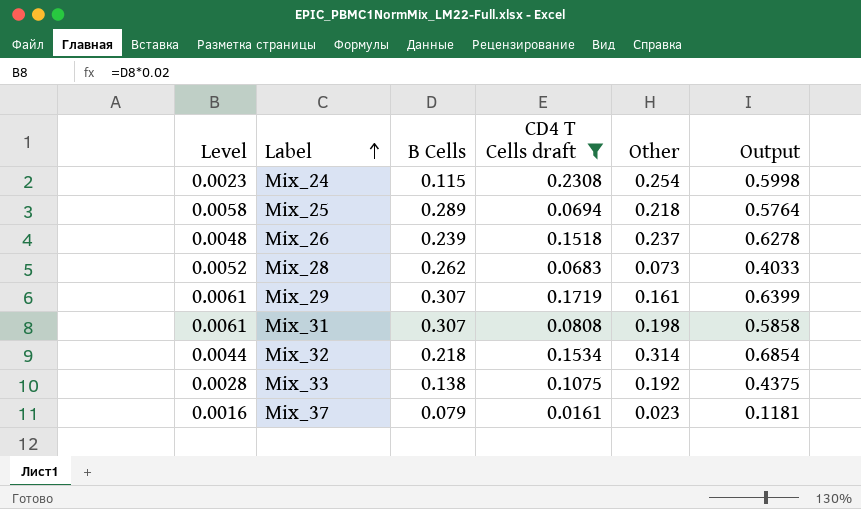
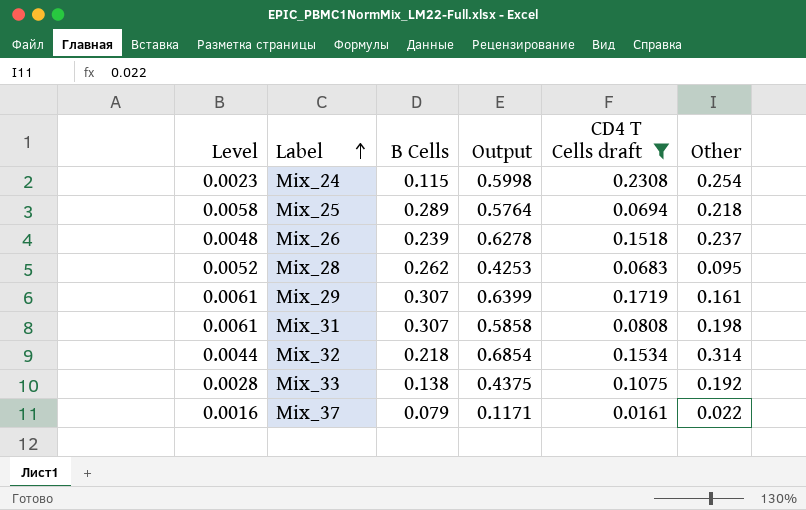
column Output | position: 6 -> 4
Mix_28 | Output: 0.4033 -> 0.4253
Mix_28 | Other: 0.073 -> 0.095
Mix_37 | Output: 0.1181 -> 0.1171
Mix_37 | Other: 0.023 -> 0.022

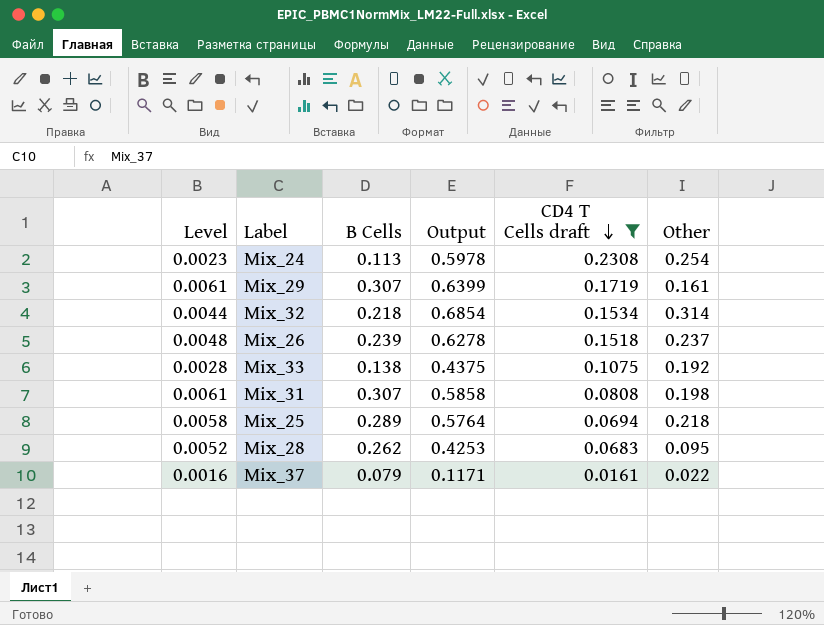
row order: Label ascending -> CD4 T Cells draft descending
Mix_24 | B Cells: 0.115 -> 0.113
Mix_24 | Output: 0.5998 -> 0.5978

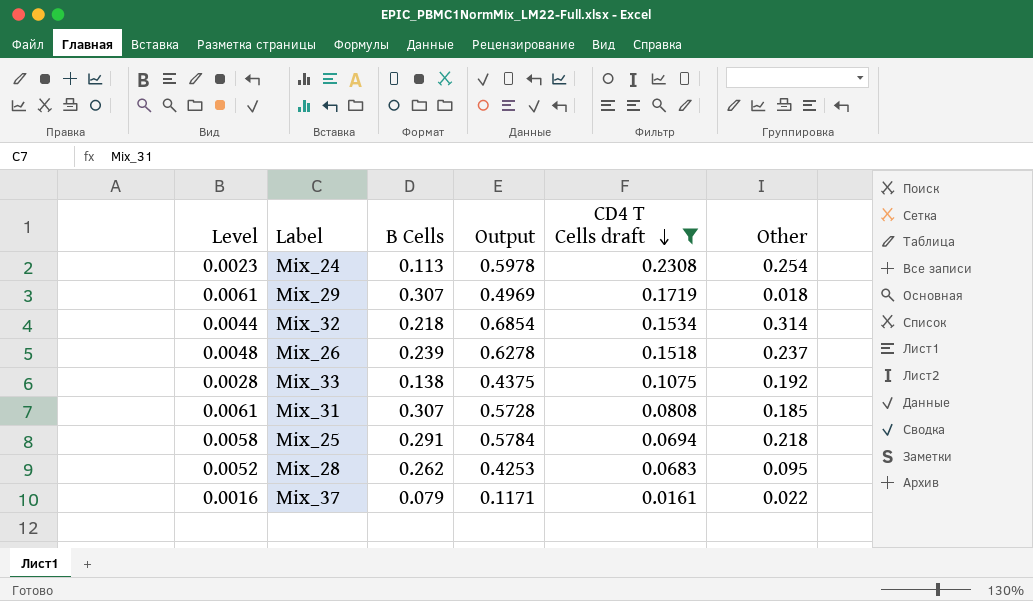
Mix_29 | Output: 0.6399 -> 0.4969
Mix_29 | Other: 0.161 -> 0.018
Mix_31 | Output: 0.5858 -> 0.5728
Mix_31 | Other: 0.198 -> 0.185
Mix_25 | B Cells: 0.289 -> 0.291
Mix_25 | Output: 0.5764 -> 0.5784

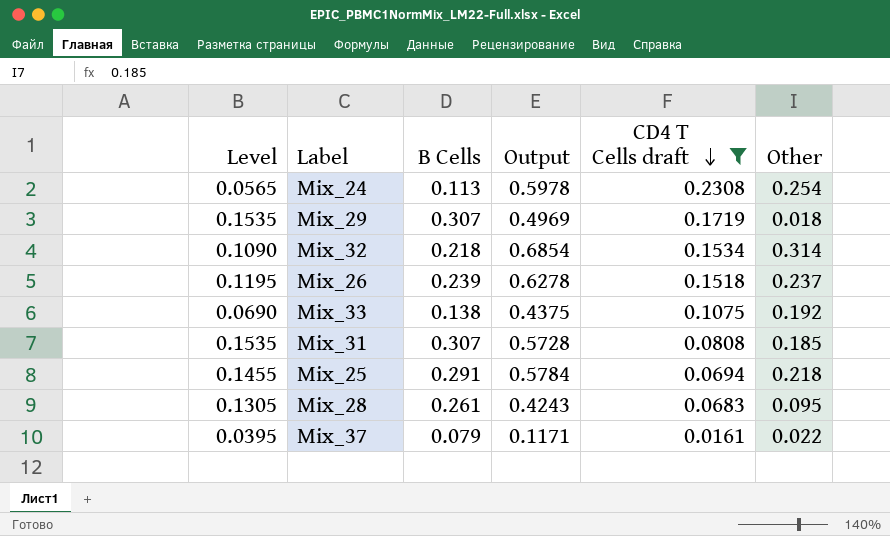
column Level | formula: [B Cells] * 0.02 -> [B Cells] * 0.5
Mix_28 | B Cells: 0.262 -> 0.261
Mix_28 | Output: 0.4253 -> 0.4243

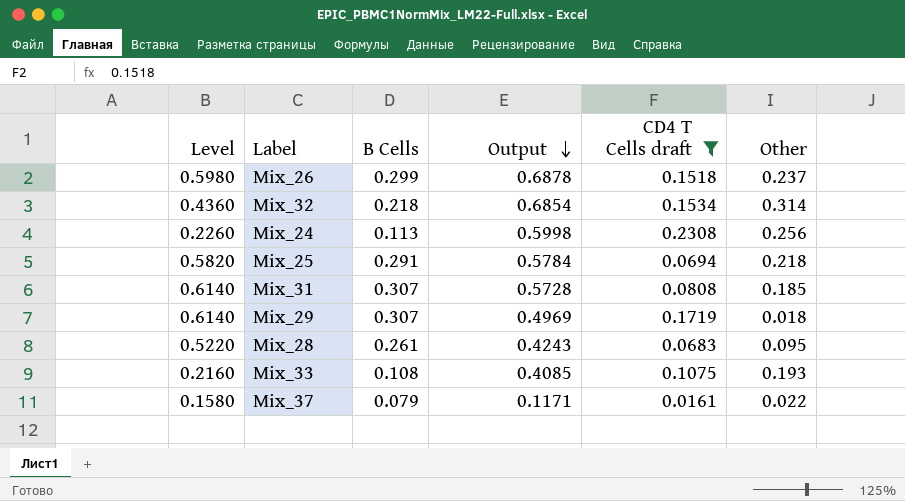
row order: CD4 T Cells draft descending -> Output descending
column Level | formula: [B Cells] * 0.5 -> [B Cells] * 2
Mix_26 | B Cells: 0.239 -> 0.299
Mix_26 | Output: 0.6278 -> 0.6878
Mix_24 | Output: 0.5978 -> 0.5998
Mix_24 | Other: 0.254 -> 0.256
Mix_33 | B Cells: 0.138 -> 0.108
Mix_33 | Output: 0.4375 -> 0.4085
Mix_33 | Other: 0.192 -> 0.193

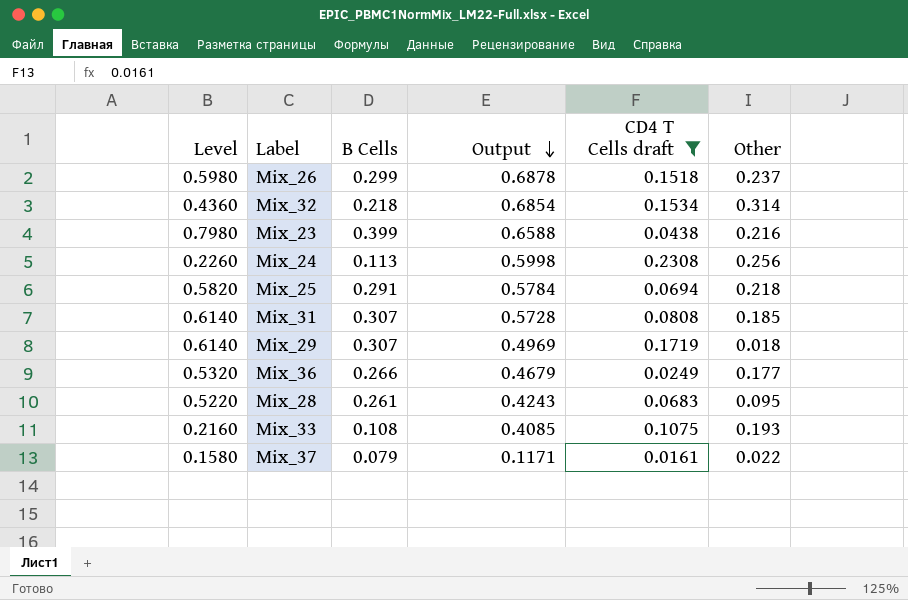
row Mix_23: none -> 0.7980 | 0.399 | 0.6588 | 0.0438 | 0.216
row Mix_36: none -> 0.5320 | 0.266 | 0.4679 | 0.0249 | 0.177

